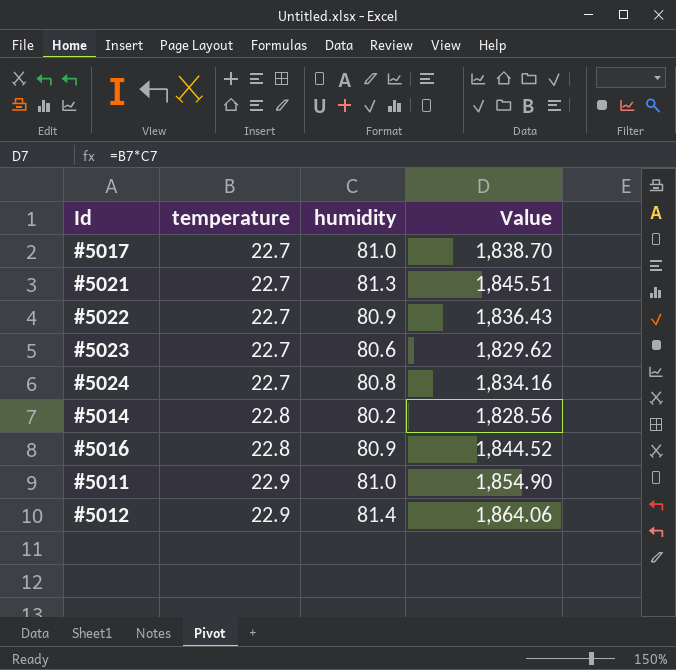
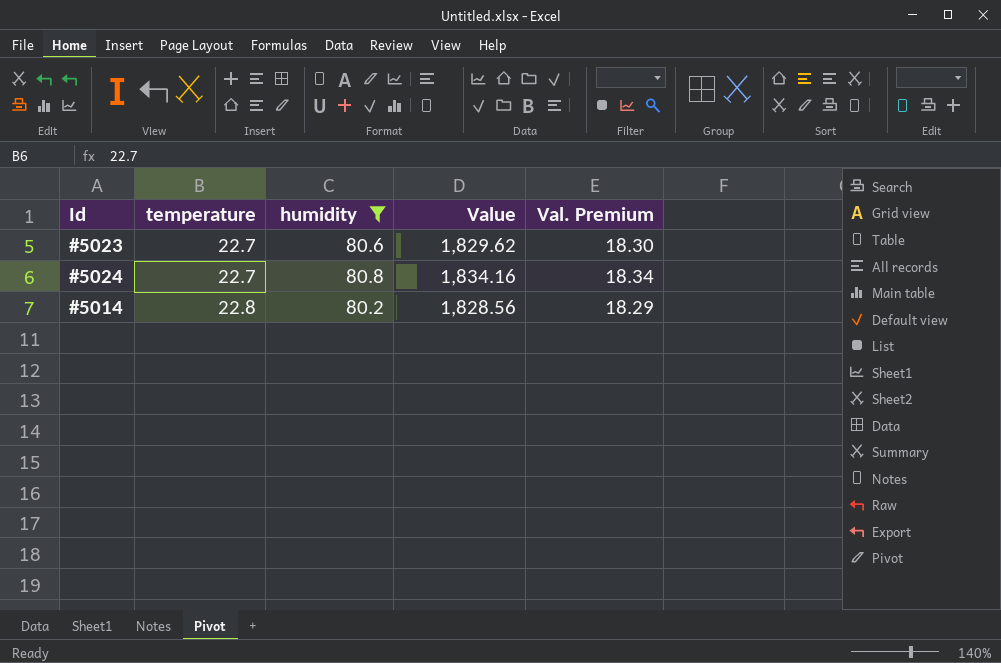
filter: none -> humidity <= 80.8
column Val. Premium | formula: none -> [Value] * 0.01

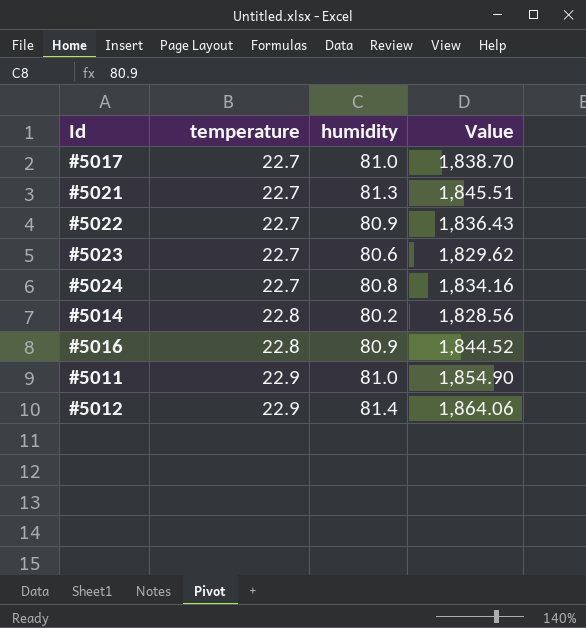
filter: humidity <= 80.8 -> none
column Val. Premium | formula: [Value] * 0.01 -> none

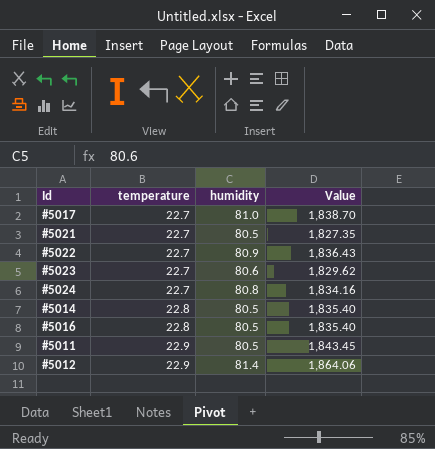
#5021 | humidity: 81.3 -> 80.5
#5021 | Value: 1,845.51 -> 1,827.35
#5014 | humidity: 80.2 -> 80.5
#5014 | Value: 1,828.56 -> 1,835.40
#5016 | humidity: 80.9 -> 80.5
#5016 | Value: 1,844.52 -> 1,835.40
#5011 | humidity: 81.0 -> 80.5
#5011 | Value: 1,854.90 -> 1,843.45

